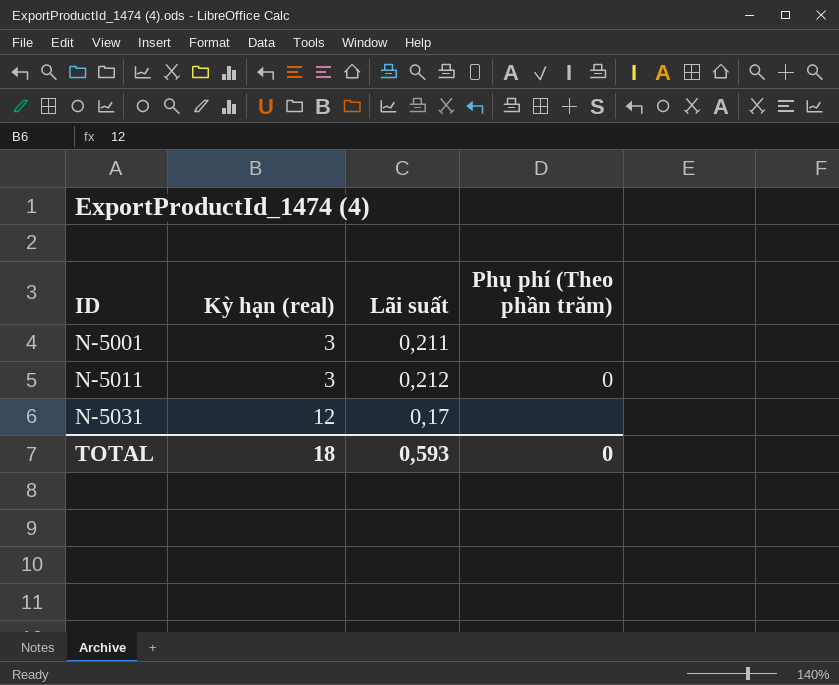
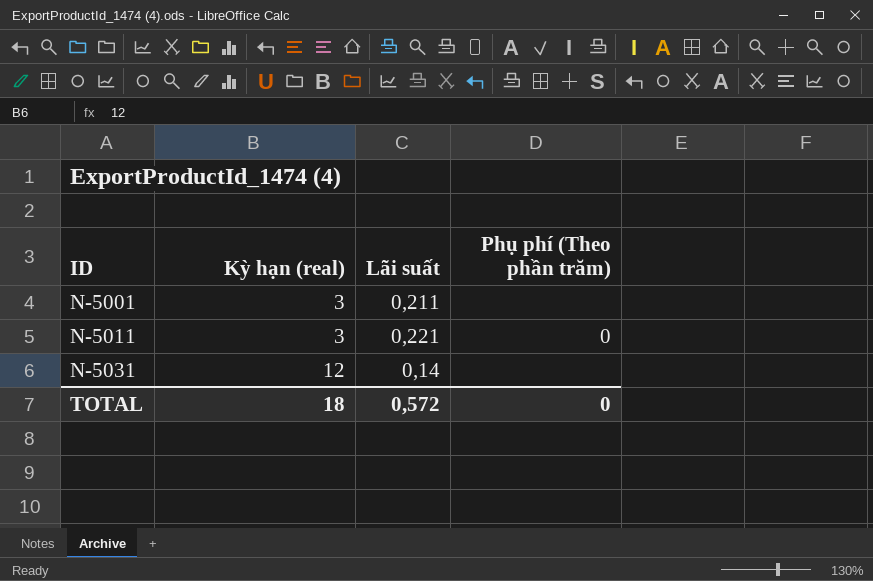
N-5011 | Lãi suất: 0,212 -> 0,221
N-5031 | Lãi suất: 0,17 -> 0,14
TOTAL | Lãi suất: 0,593 -> 0,572

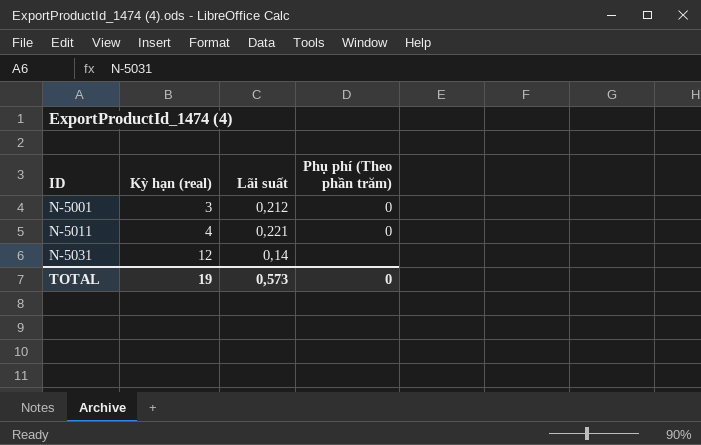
N-5001 | Lãi suất: 0,211 -> 0,212
N-5001 | Phụ phí (Theo phần trăm): none -> 0
N-5011 | Kỳ hạn (real): 3 -> 4
TOTAL | Kỳ hạn (real): 18 -> 19
TOTAL | Lãi suất: 0,572 -> 0,573

